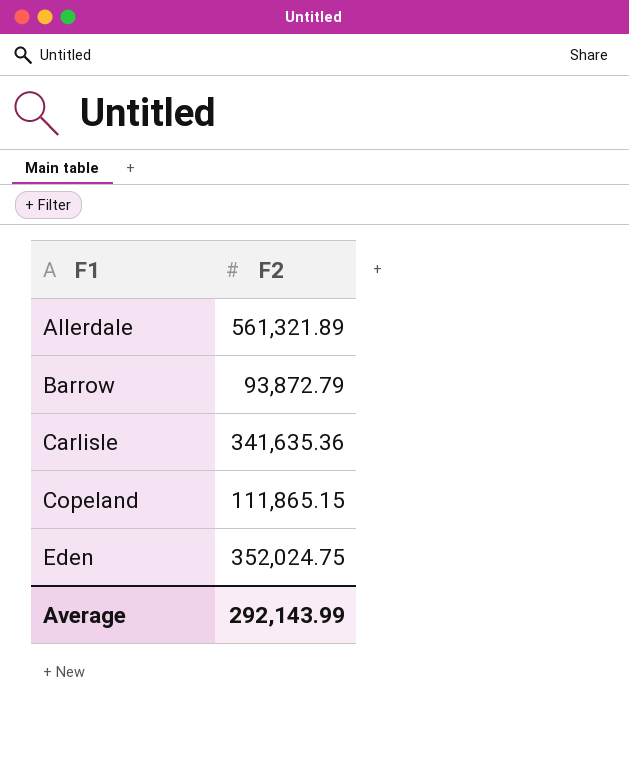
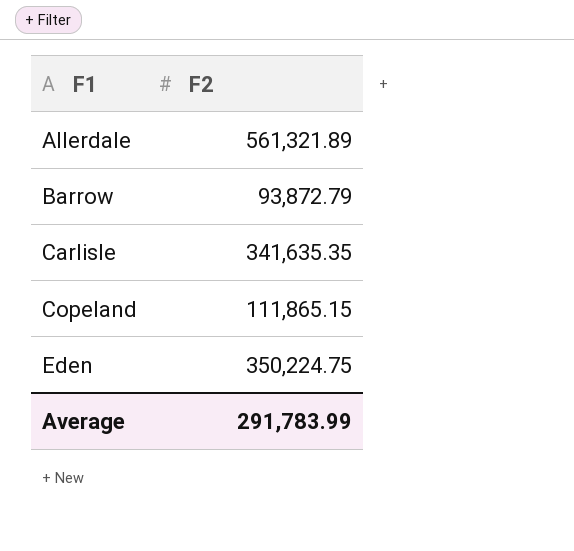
Carlisle | F2: 341,635.36 -> 341,635.35
Eden | F2: 352,024.75 -> 350,224.75
Average | F2: 292,143.99 -> 291,783.99

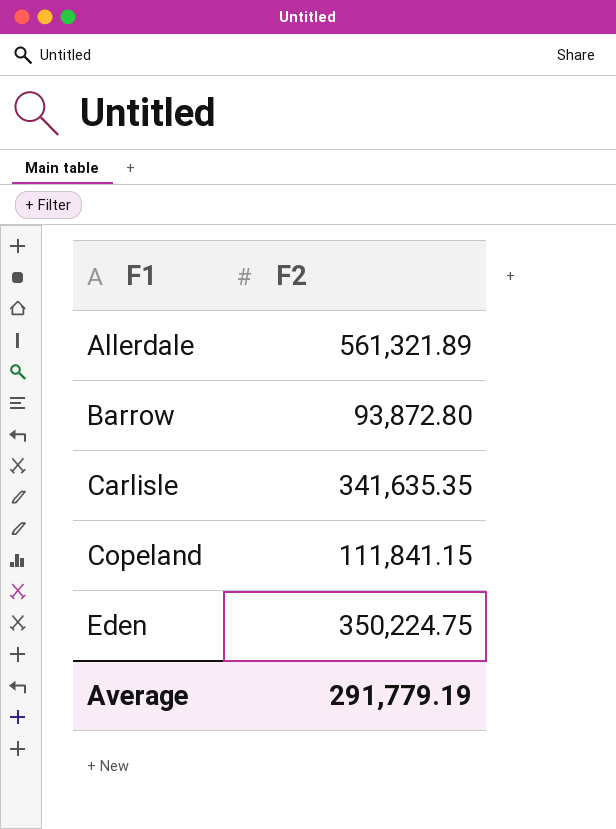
Barrow | F2: 93,872.79 -> 93,872.80
Copeland | F2: 111,865.15 -> 111,841.15
Average | F2: 291,783.99 -> 291,779.19

